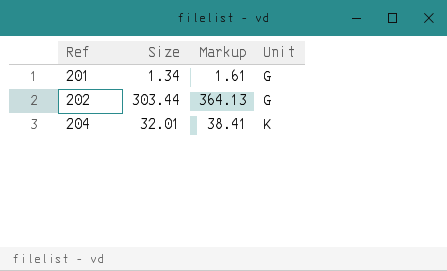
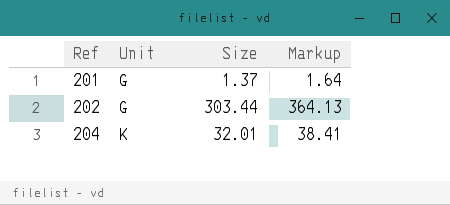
column Unit | position: 4 -> 2
201 | Size: 1.34 -> 1.37
201 | Markup: 1.61 -> 1.64

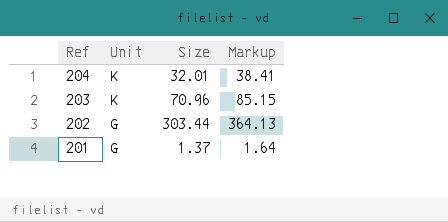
row order: Ref ascending -> Ref descending
row 203: none -> K | 70.96 | 85.15

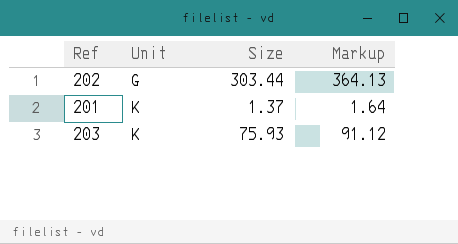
row order: Ref descending -> Unit ascending
row 204: K | 32.01 | 38.41 -> none
201 | Unit: G -> K
203 | Size: 70.96 -> 75.93
203 | Markup: 85.15 -> 91.12

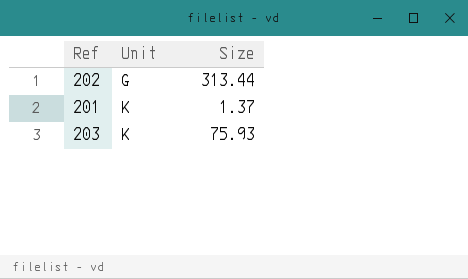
column Markup | formula: [Size] * 1.2 -> none
202 | Size: 303.44 -> 313.44

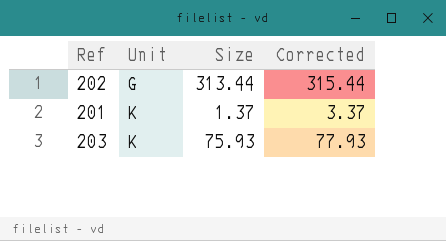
column Corrected | formula: none -> [Size] + 2

